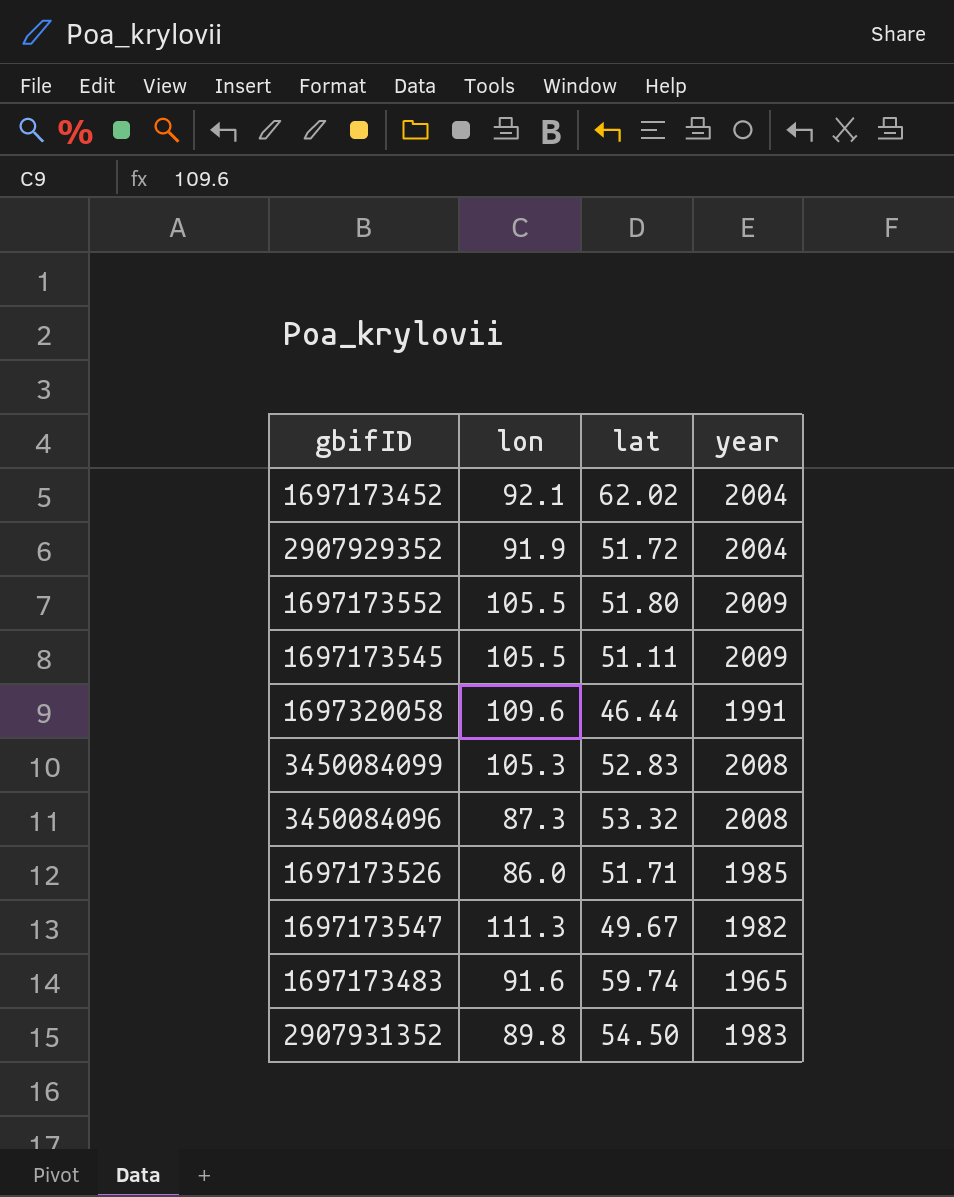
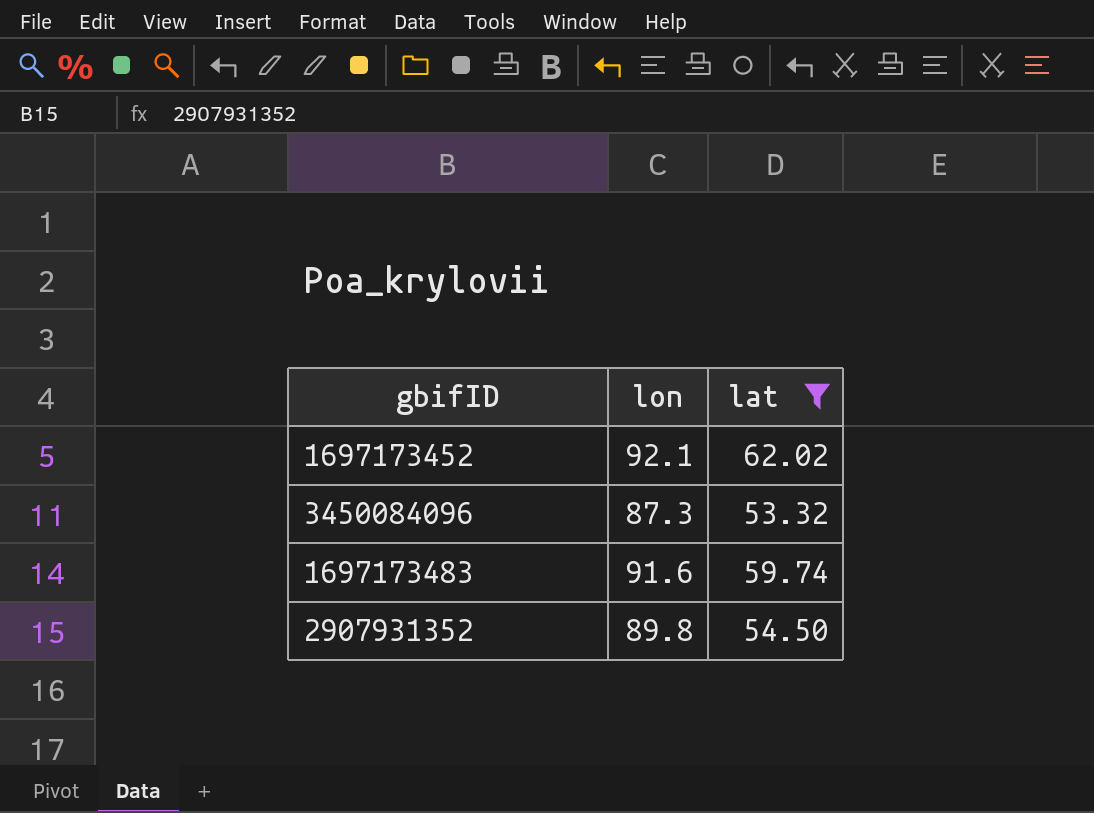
filter: none -> lat >= 53.32
column year | position: 4 -> none

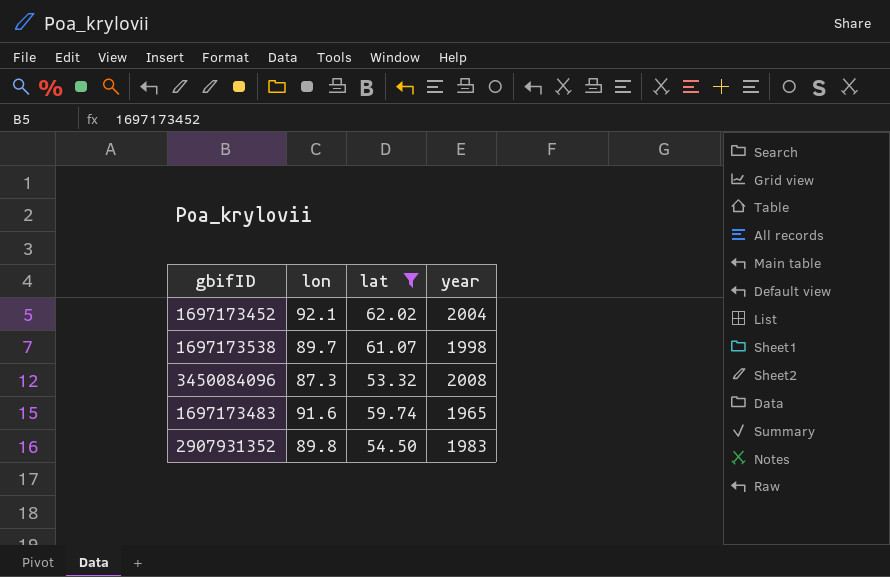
column year | position: none -> 4
row 1697173538: none -> 89.7 | 61.07 | 1998

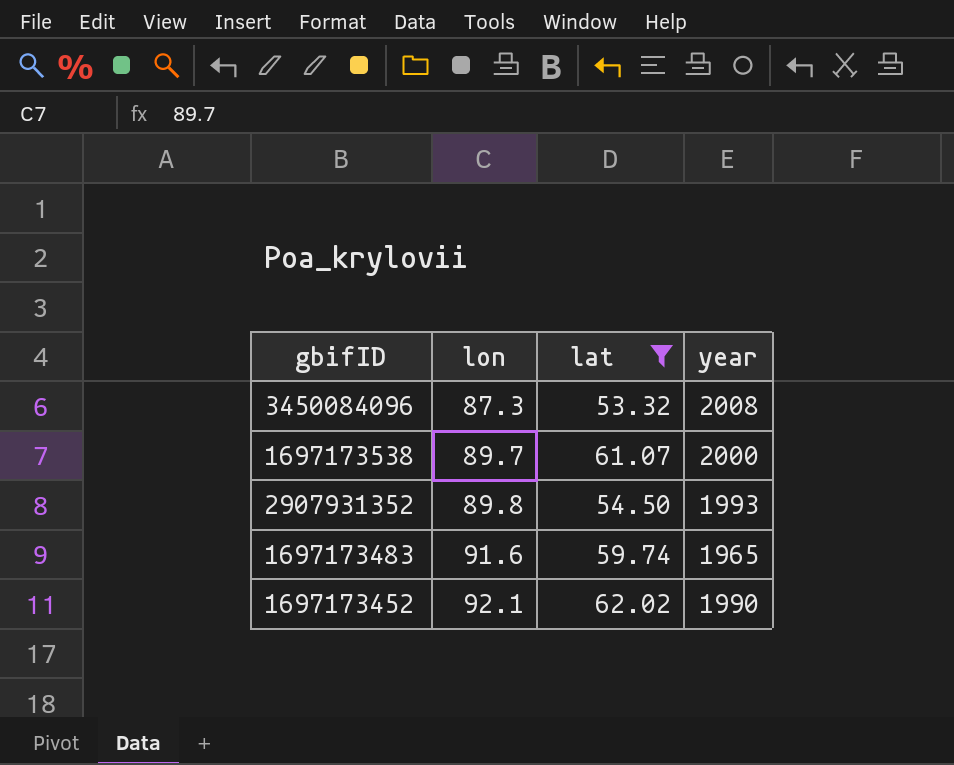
row order: none -> lon ascending
1697173538 | year: 1998 -> 2000
2907931352 | year: 1983 -> 1993
1697173452 | year: 2004 -> 1990

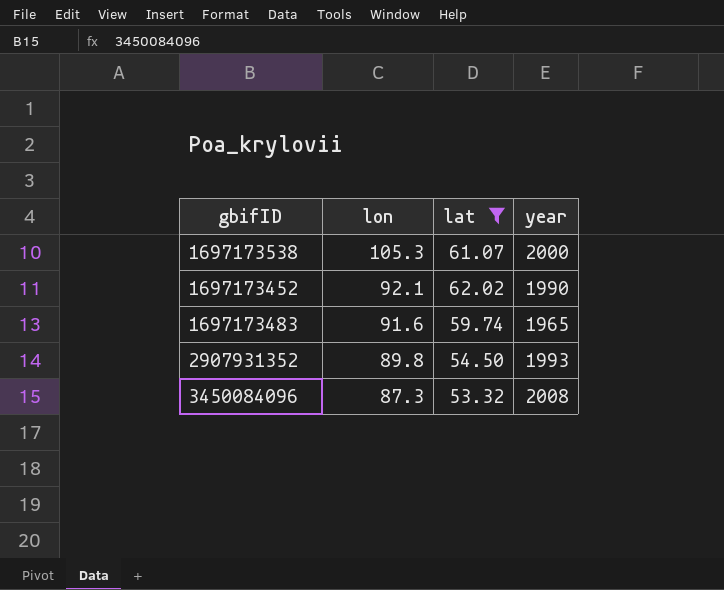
row order: lon ascending -> lon descending
1697173538 | lon: 89.7 -> 105.3

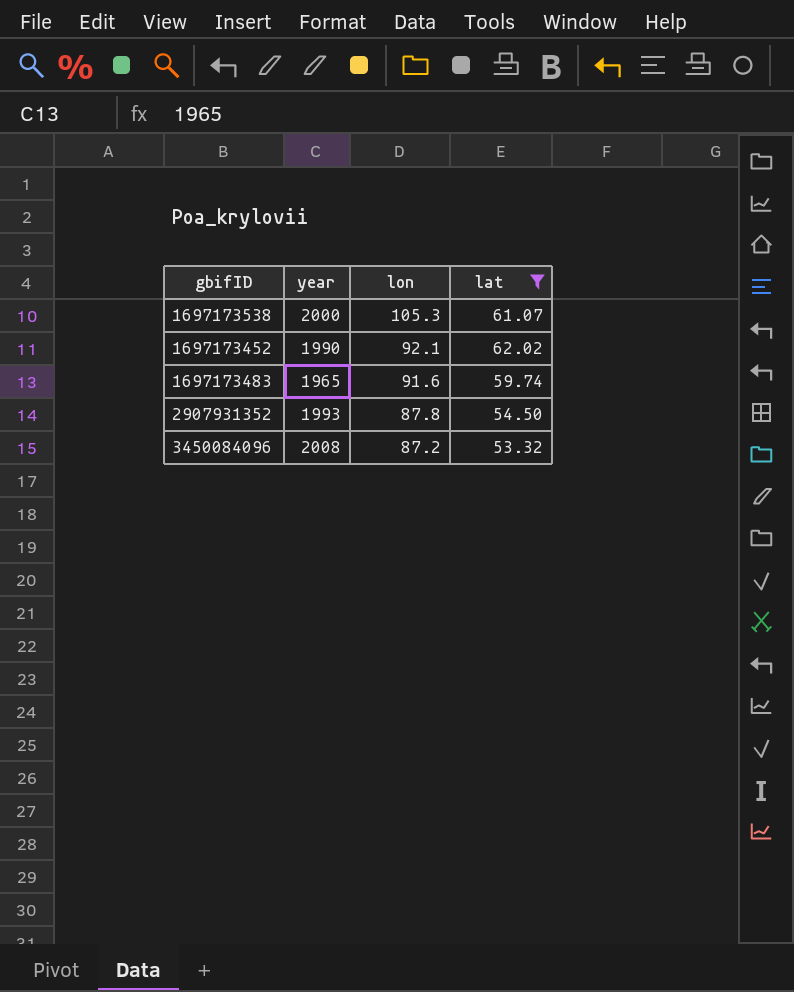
column year | position: 4 -> 2
2907931352 | lon: 89.8 -> 87.8
3450084096 | lon: 87.3 -> 87.2

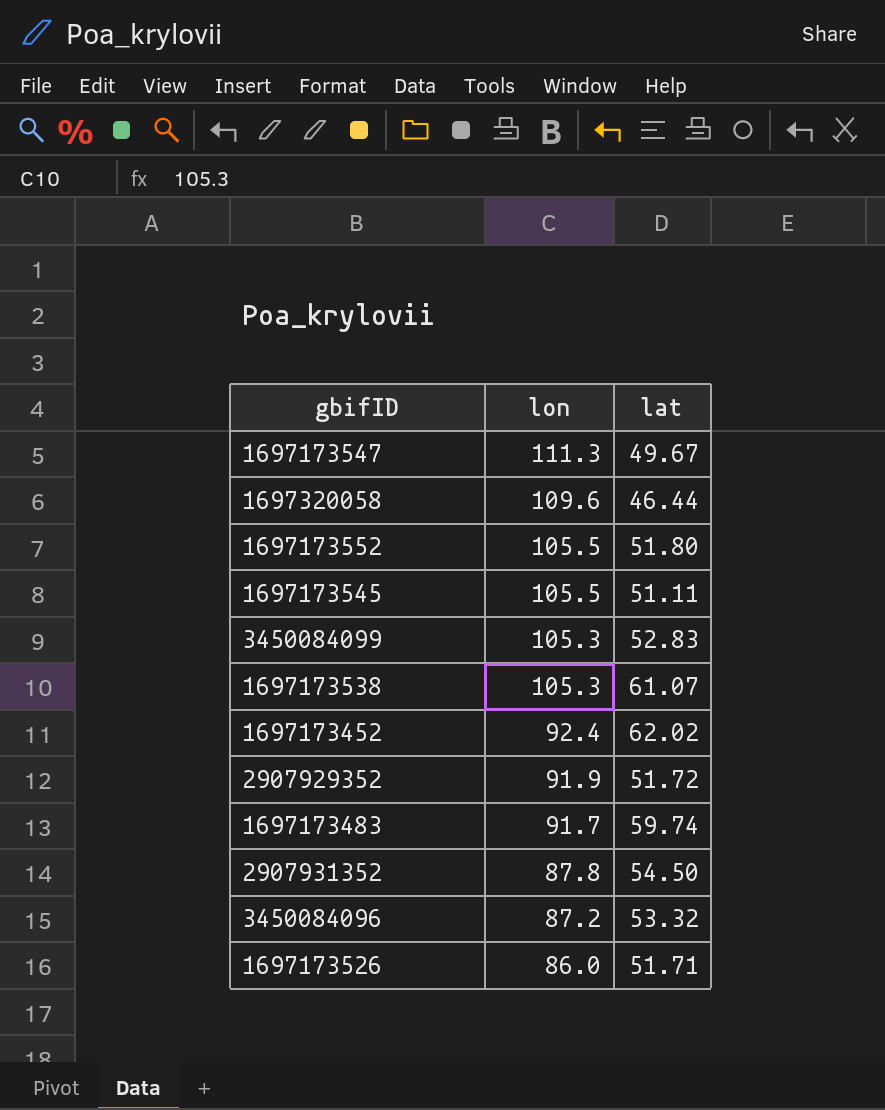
filter: lat >= 53.32 -> none
column year | position: 2 -> none
1697173452 | lon: 92.1 -> 92.4
1697173483 | lon: 91.6 -> 91.7

